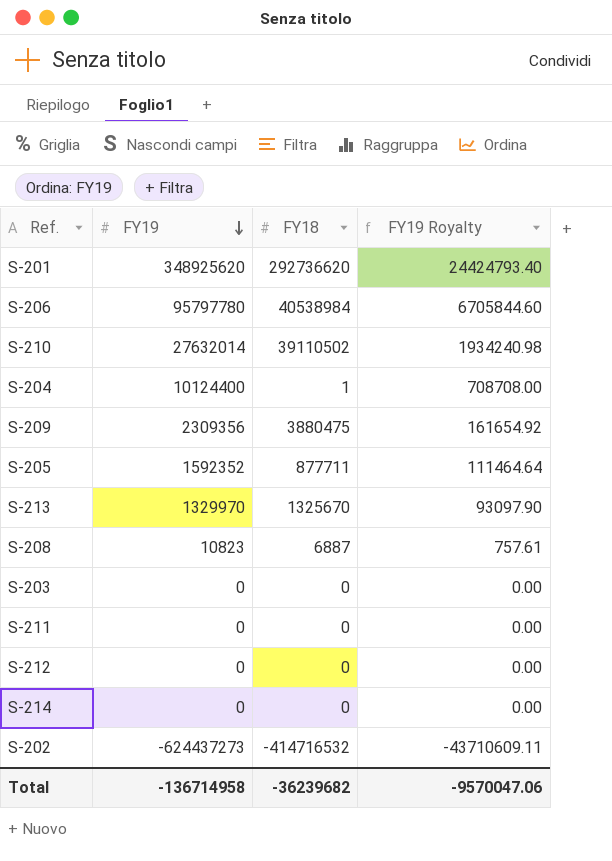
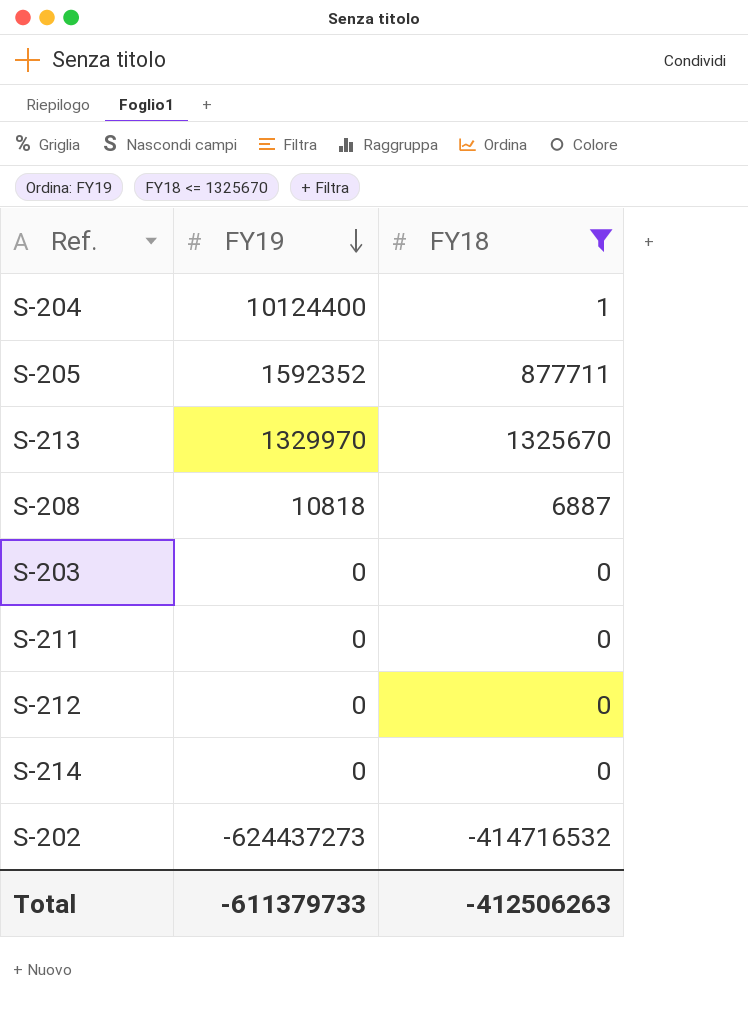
filter: none -> FY18 <= 1325670
column FY19 Royalty | formula: [FY19] * 0.07 -> none
S-208 | FY19: 10823 -> 10818
Total | FY19: -136714958 -> -611379733
Total | FY18: -36239682 -> -412506263

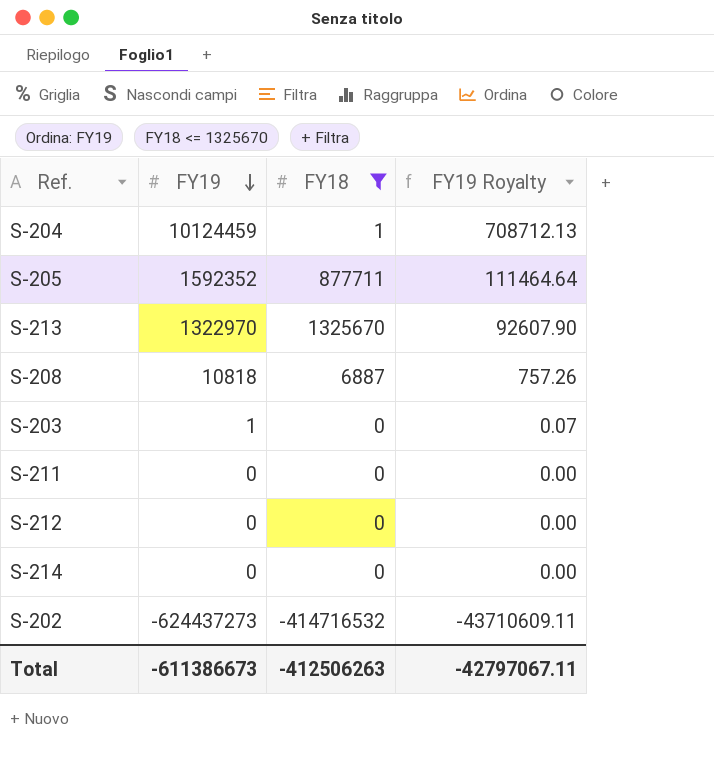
column FY19 Royalty | formula: none -> [FY19] * 0.07
S-204 | FY19: 10124400 -> 10124459
S-213 | FY19: 1329970 -> 1322970
S-203 | FY19: 0 -> 1
Total | FY19: -611379733 -> -611386673

